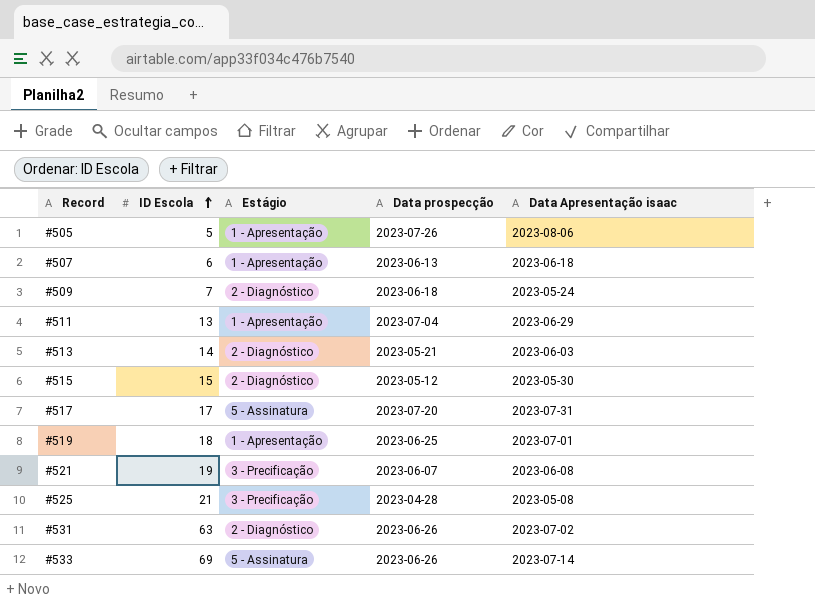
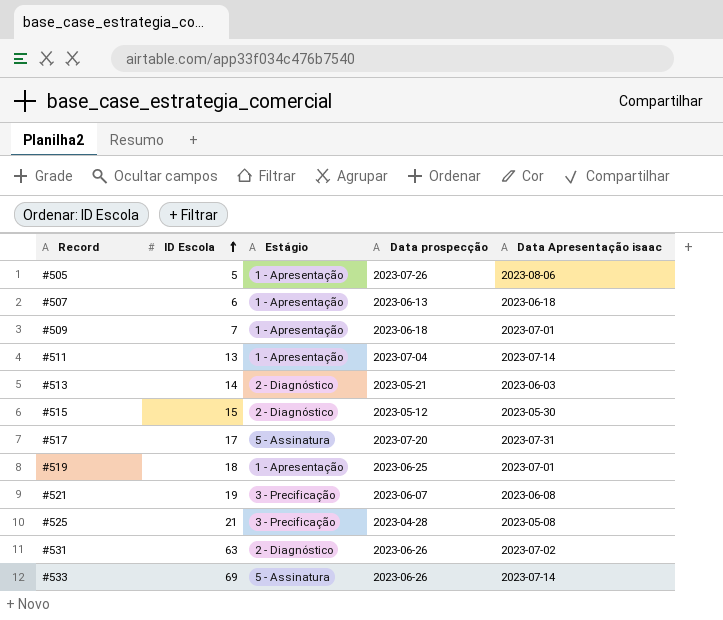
#509 | Estágio: 2 - Diagnóstico -> 1 - Apresentação
#509 | Data Apresentação isaac: 2023-05-24 -> 2023-07-01
#511 | Data Apresentação isaac: 2023-06-29 -> 2023-07-14

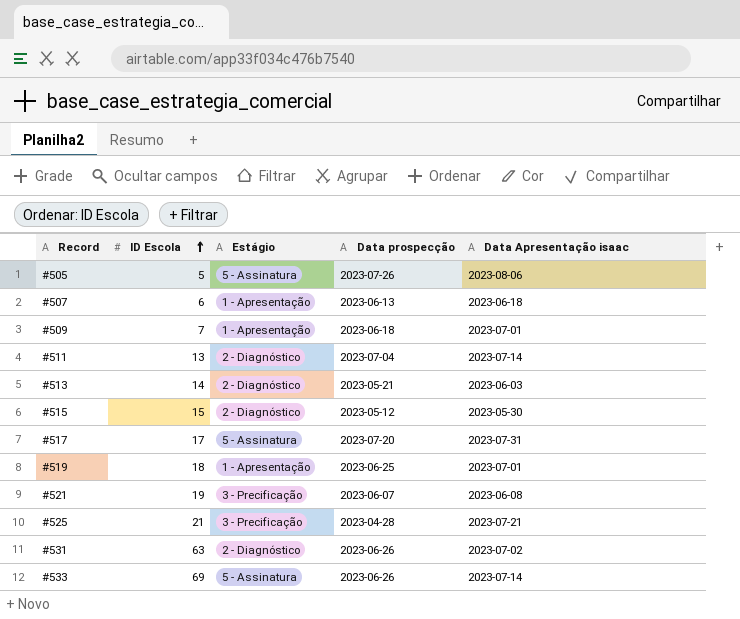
#505 | Estágio: 1 - Apresentação -> 5 - Assinatura
#511 | Estágio: 1 - Apresentação -> 2 - Diagnóstico
#525 | Data Apresentação isaac: 2023-05-08 -> 2023-07-21

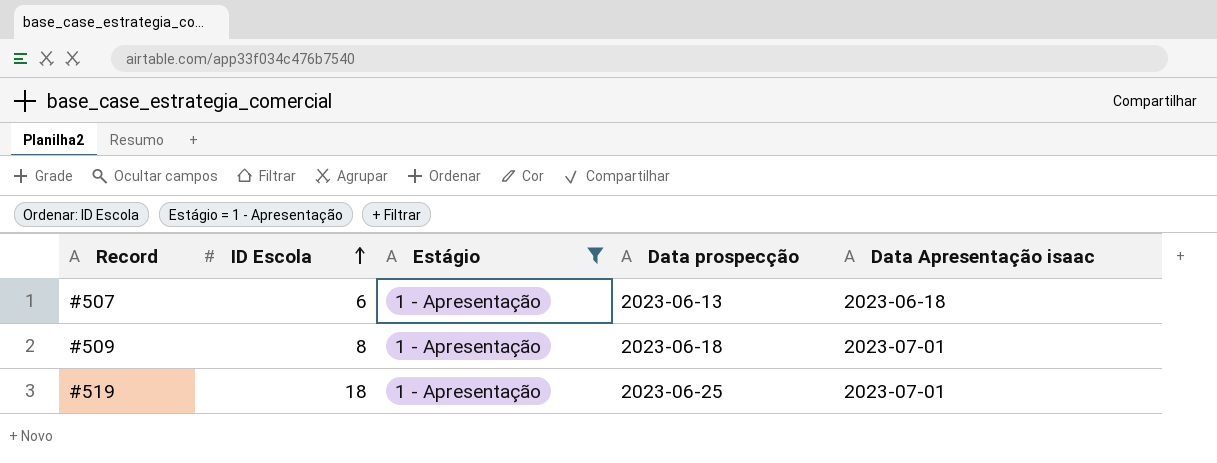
filter: none -> Estágio = 1 - Apresentação
#509 | ID Escola: 7 -> 8

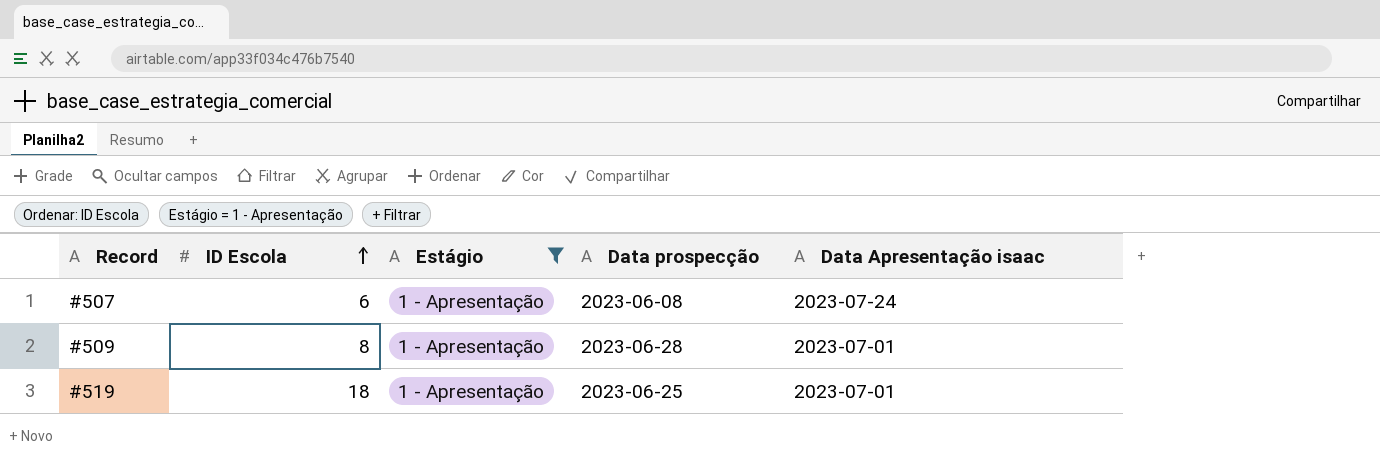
#507 | Data prospecção: 2023-06-13 -> 2023-06-08
#507 | Data Apresentação isaac: 2023-06-18 -> 2023-07-24
#509 | Data prospecção: 2023-06-18 -> 2023-06-28

